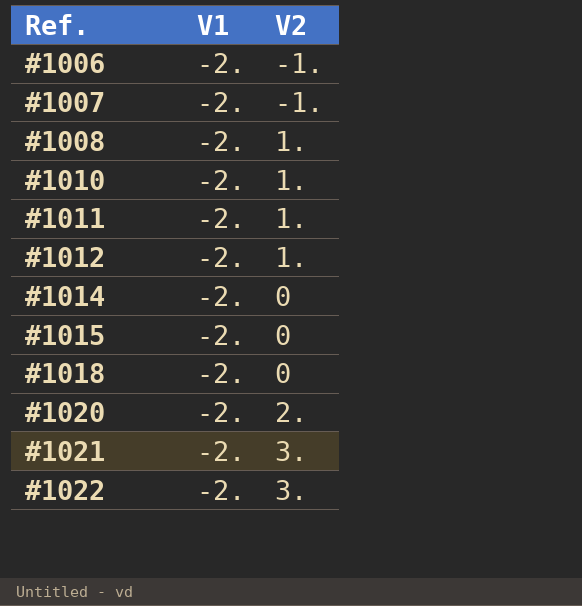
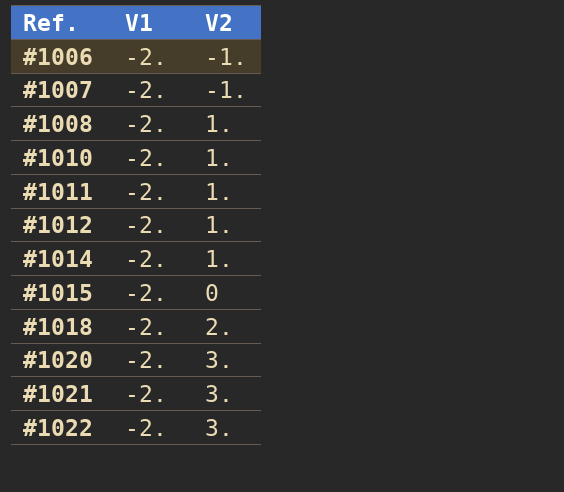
#1014 | V2: 0 -> 1.
#1018 | V2: 0 -> 2.
#1020 | V2: 2. -> 3.

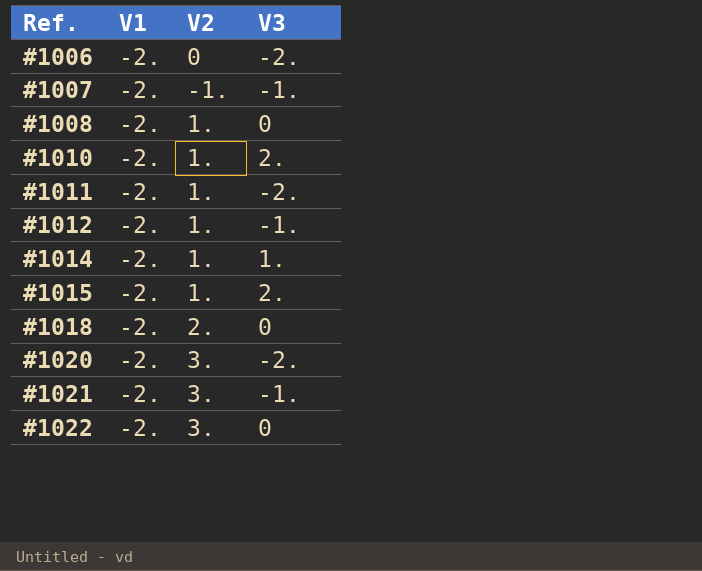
column V3 | position: none -> 4
#1006 | V2: -1. -> 0
#1015 | V2: 0 -> 1.

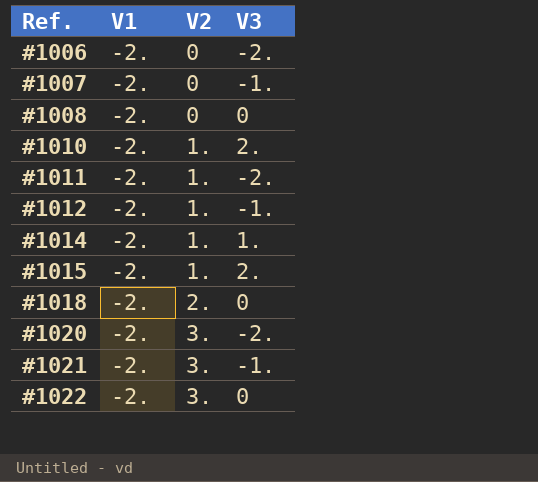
#1007 | V2: -1. -> 0
#1008 | V2: 1. -> 0

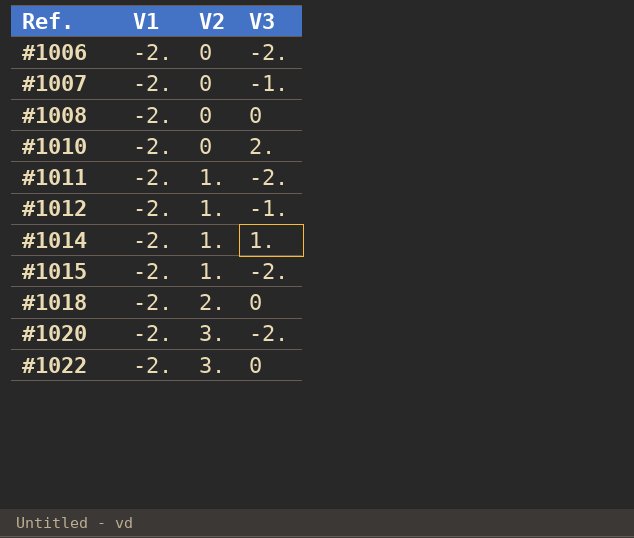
row #1021: -2. | 3. | -1. -> none
#1010 | V2: 1. -> 0
#1015 | V3: 2. -> -2.

